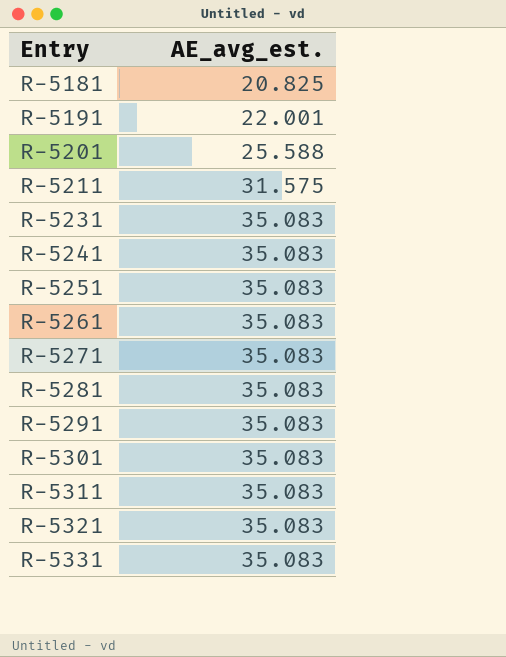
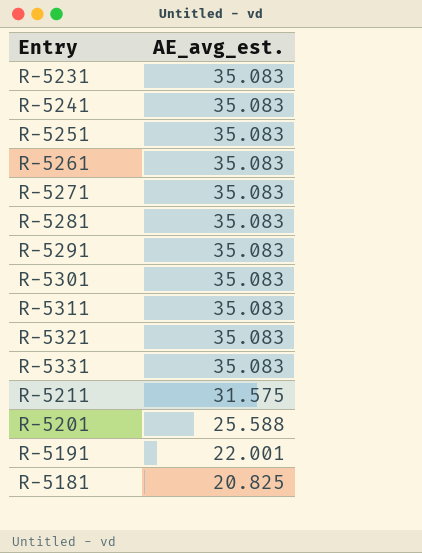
row order: Entry ascending -> AE_avg_est. descending

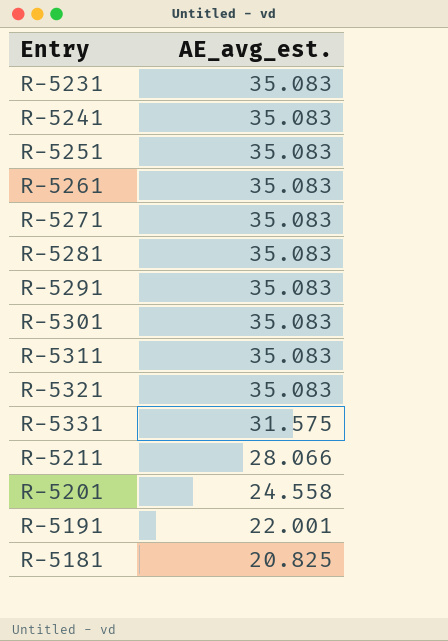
R-5331 | AE_avg_est.: 35.083 -> 31.575
R-5211 | AE_avg_est.: 31.575 -> 28.066
R-5201 | AE_avg_est.: 25.588 -> 24.558

